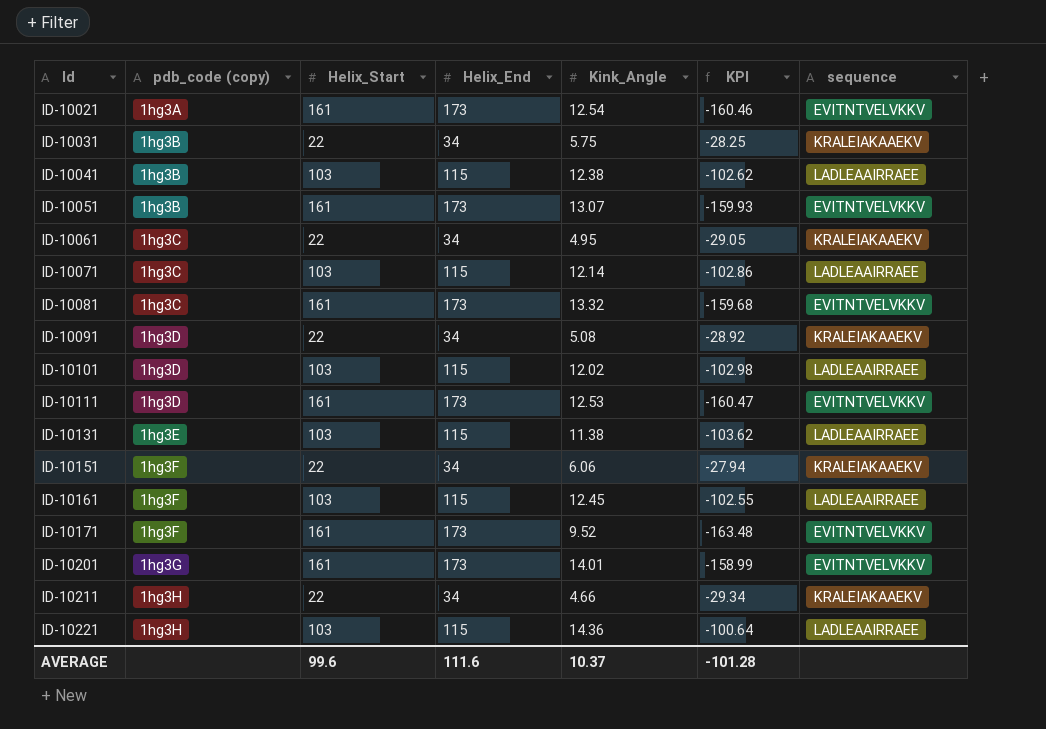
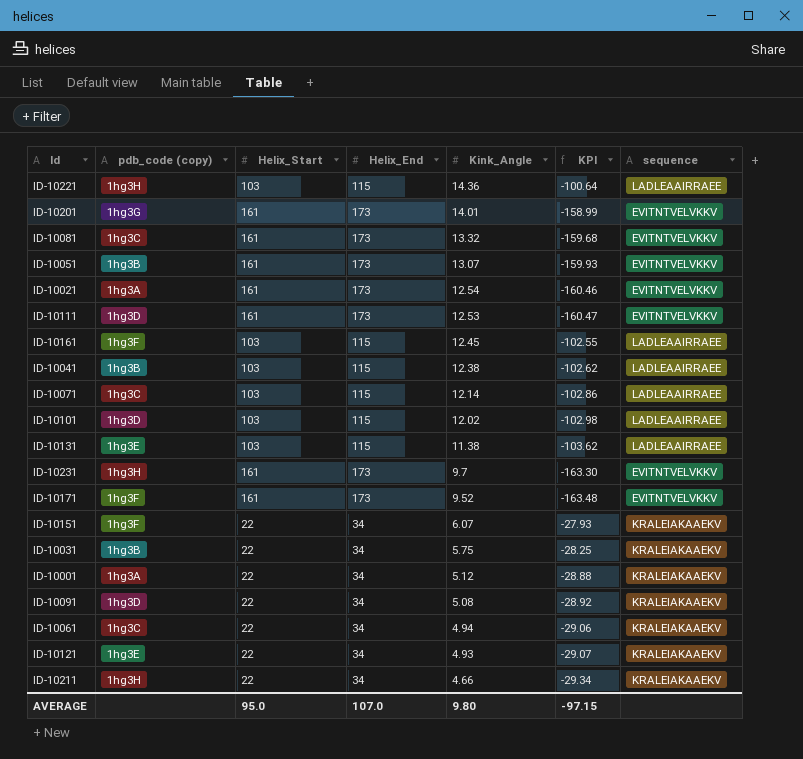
row order: Id ascending -> Kink_Angle descending
row ID-10231: none -> 1hg3H | 161 | 173 | 9.7 | -163.30 | EVITNTVELVKKV
ID-10151 | Kink_Angle: 6.06 -> 6.07
ID-10151 | KPI: -27.94 -> -27.93
row ID-10001: none -> 1hg3A | 22 | 34 | 5.12 | -28.88 | KRALEIAKAAEKV
ID-10061 | Kink_Angle: 4.95 -> 4.94
ID-10061 | KPI: -29.05 -> -29.06
row ID-10121: none -> 1hg3E | 22 | 34 | 4.93 | -29.07 | KRALEIAKAAEKV
AVERAGE | Helix_Start: 99.6 -> 95.0
AVERAGE | Helix_End: 111.6 -> 107.0
AVERAGE | Kink_Angle: 10.37 -> 9.80
AVERAGE | KPI: -101.28 -> -97.15

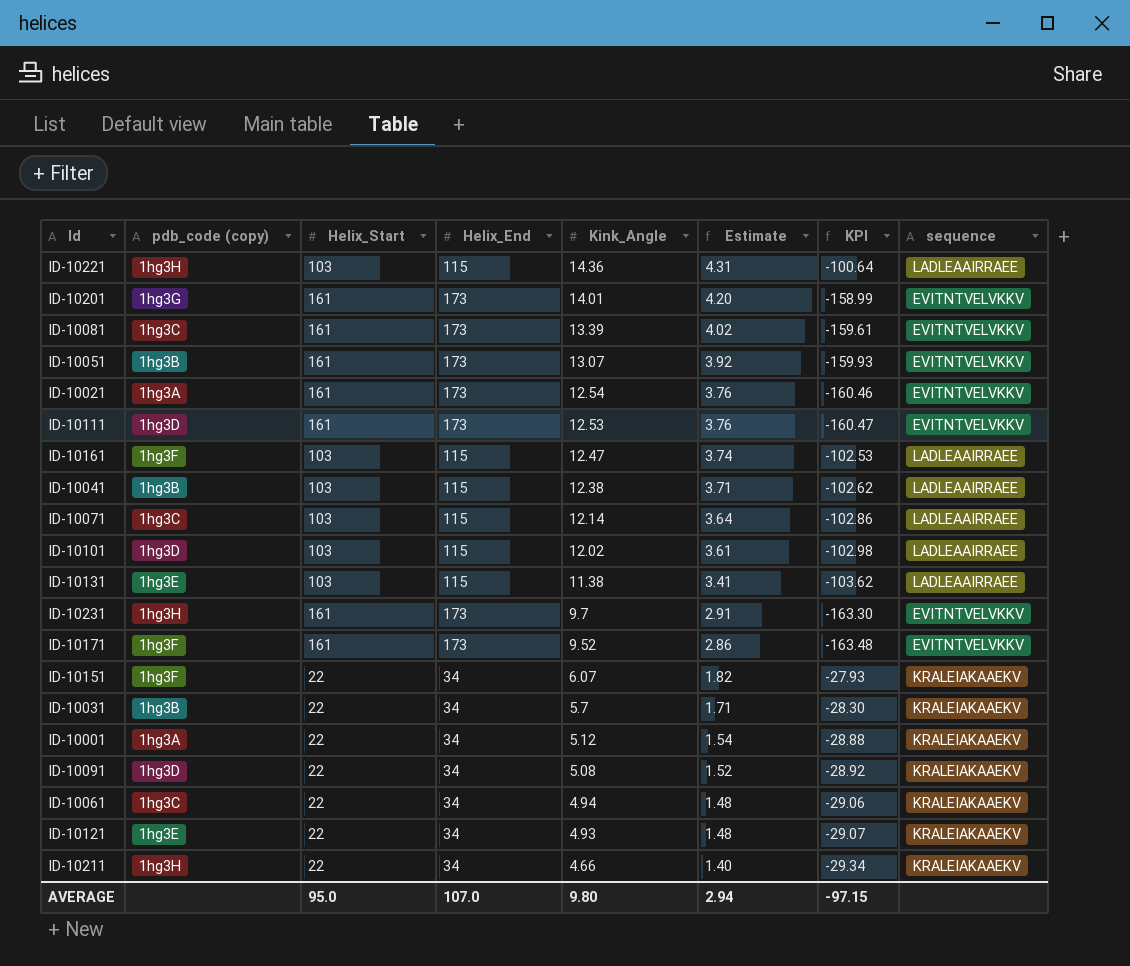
column Estimate | formula: none -> [Kink_Angle] * 0.3
ID-10081 | Kink_Angle: 13.32 -> 13.39
ID-10081 | KPI: -159.68 -> -159.61
ID-10161 | Kink_Angle: 12.45 -> 12.47
ID-10161 | KPI: -102.55 -> -102.53
ID-10031 | Kink_Angle: 5.75 -> 5.7
ID-10031 | KPI: -28.25 -> -28.30

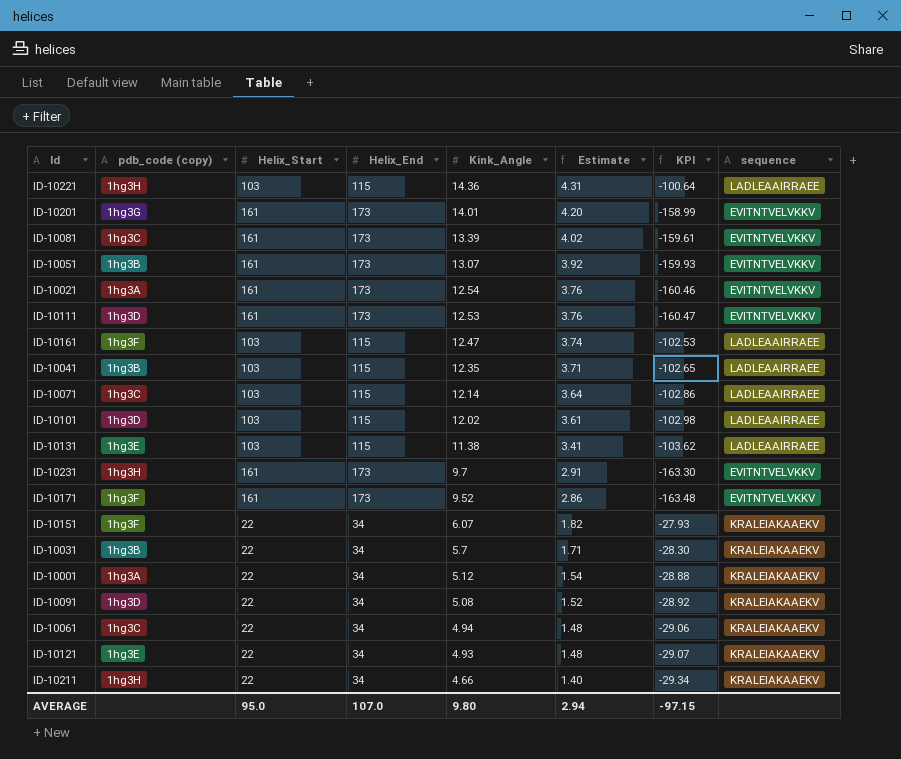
ID-10041 | Kink_Angle: 12.38 -> 12.35
ID-10041 | KPI: -102.62 -> -102.65

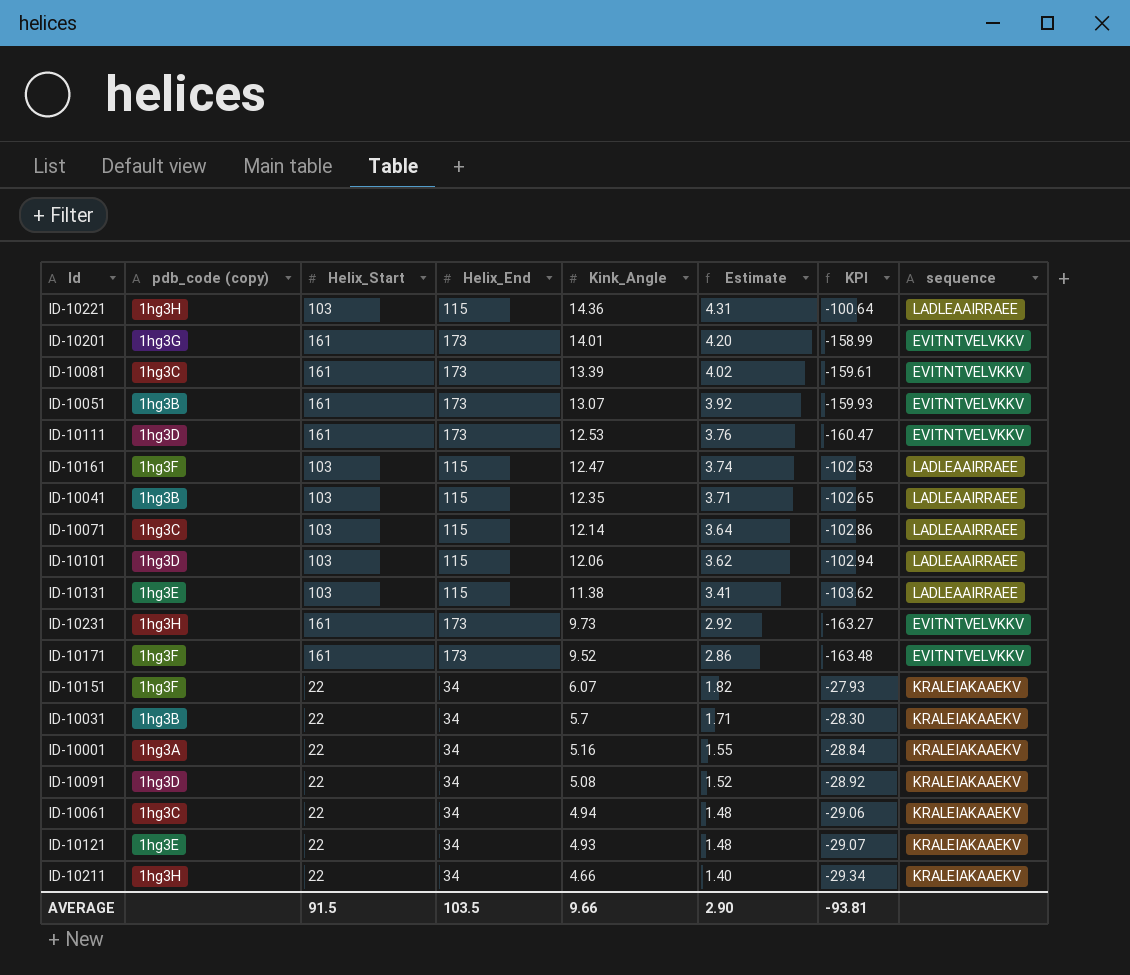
row ID-10021: 1hg3A | 161 | 173 | 12.54 | 3.76 | -160.46 | EVITNTVELVKKV -> none
ID-10101 | Kink_Angle: 12.02 -> 12.06
ID-10101 | Estimate: 3.61 -> 3.62
ID-10101 | KPI: -102.98 -> -102.94
ID-10231 | Kink_Angle: 9.7 -> 9.73
ID-10231 | Estimate: 2.91 -> 2.92
ID-10231 | KPI: -163.30 -> -163.27
ID-10001 | Kink_Angle: 5.12 -> 5.16
ID-10001 | Estimate: 1.54 -> 1.55
ID-10001 | KPI: -28.88 -> -28.84
AVERAGE | Helix_Start: 95.0 -> 91.5
AVERAGE | Helix_End: 107.0 -> 103.5
AVERAGE | Kink_Angle: 9.80 -> 9.66
AVERAGE | Estimate: 2.94 -> 2.90
AVERAGE | KPI: -97.15 -> -93.81

